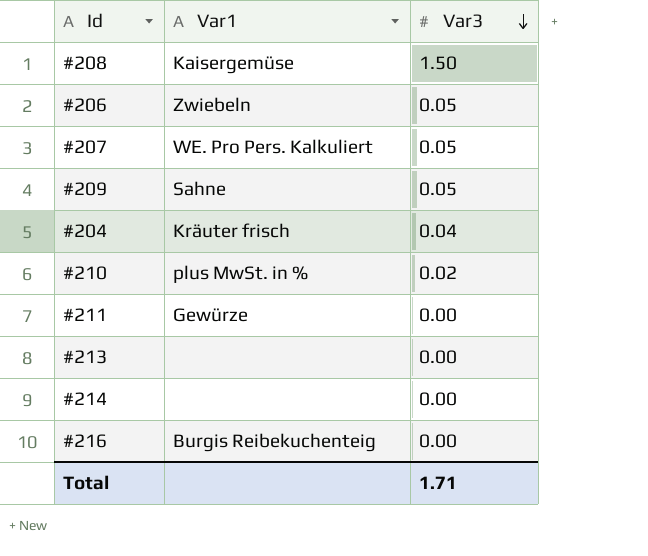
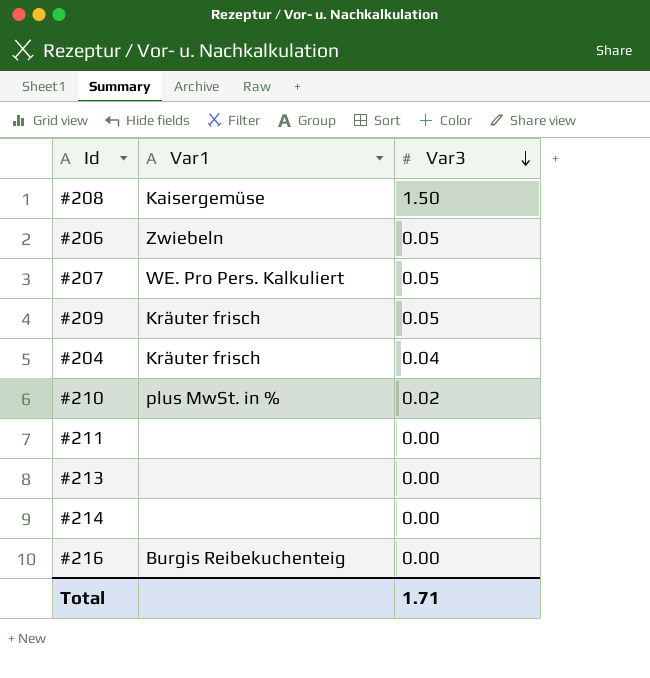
#209 | Var1: Sahne -> Kräuter frisch
#211 | Var1: Gewürze -> none

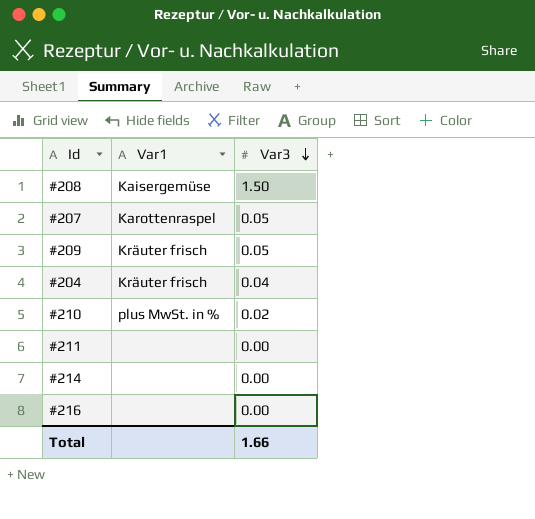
row #206: Zwiebeln | 0.05 -> none
row #213: none | 0.00 -> none
#207 | Var1: WE. Pro Pers. Kalkuliert -> Karottenraspel
#216 | Var1: Burgis Reibekuchenteig -> none
Total | Var3: 1.71 -> 1.66

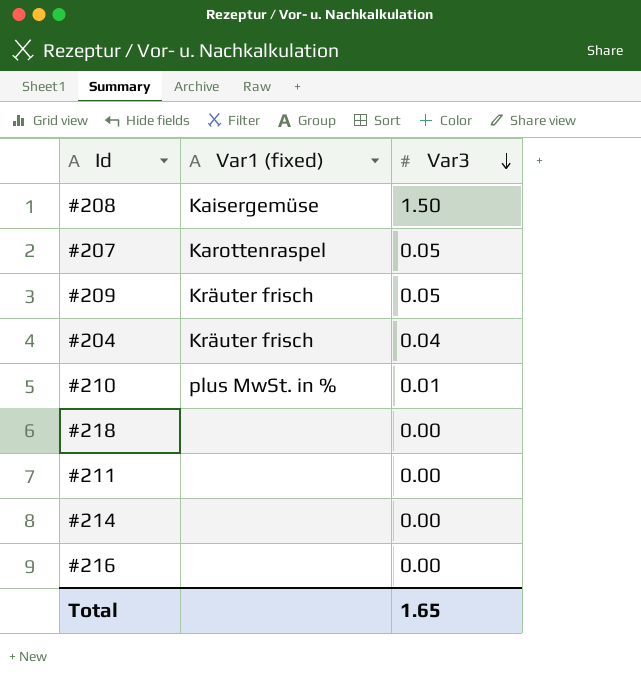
column name: Var1 -> Var1 (fixed)
#210 | Var3: 0.02 -> 0.01
row #218: none -> none | 0.00
Total | Var3: 1.66 -> 1.65

